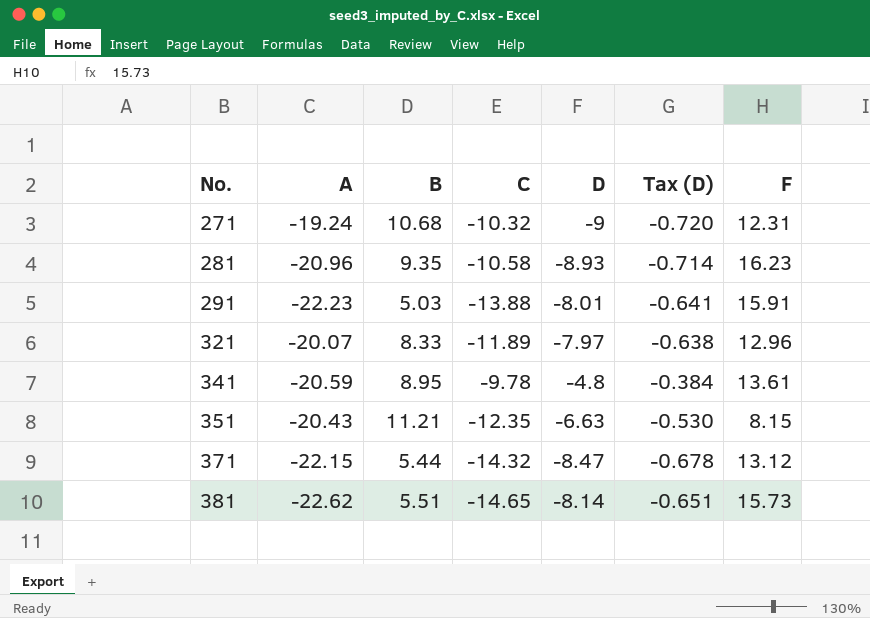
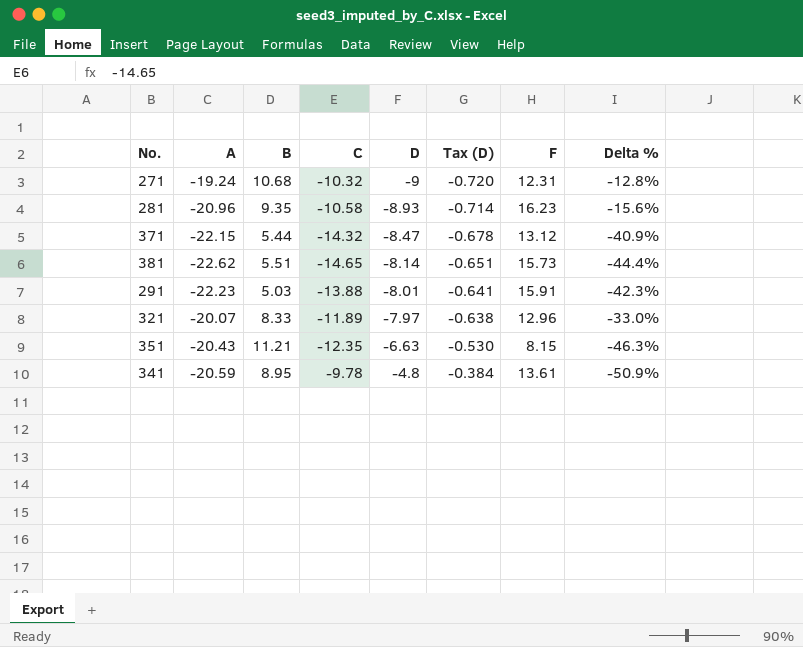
row order: No. ascending -> D ascending
column Delta % | formula: none -> ([D] - [C]) / [C]

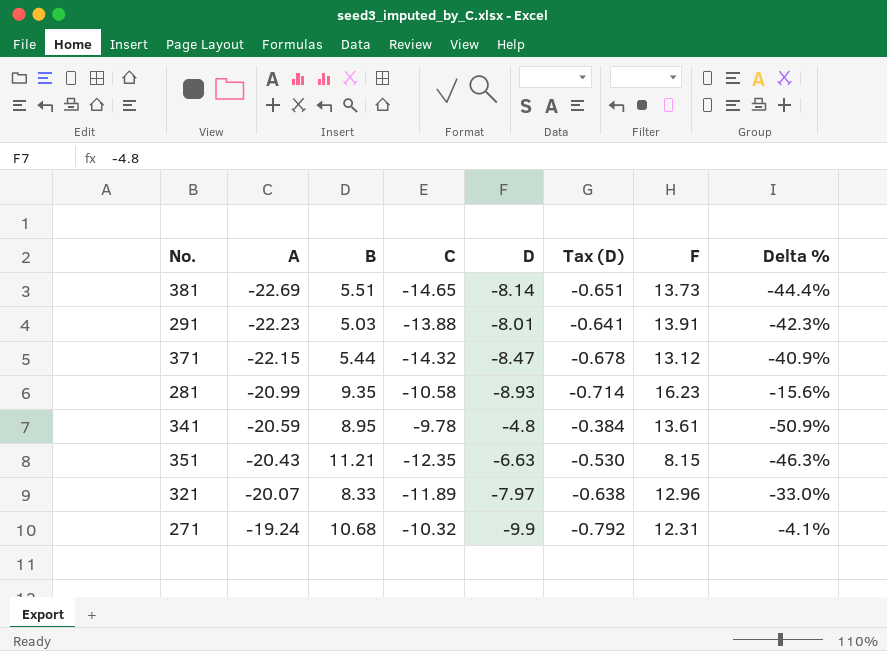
row order: D ascending -> A ascending
381 | A: -22.62 -> -22.69
381 | F: 15.73 -> 13.73
291 | F: 15.91 -> 13.91
281 | A: -20.96 -> -20.99
271 | D: -9 -> -9.9
271 | Tax (D): -0.720 -> -0.792
271 | Delta %: -12.8% -> -4.1%

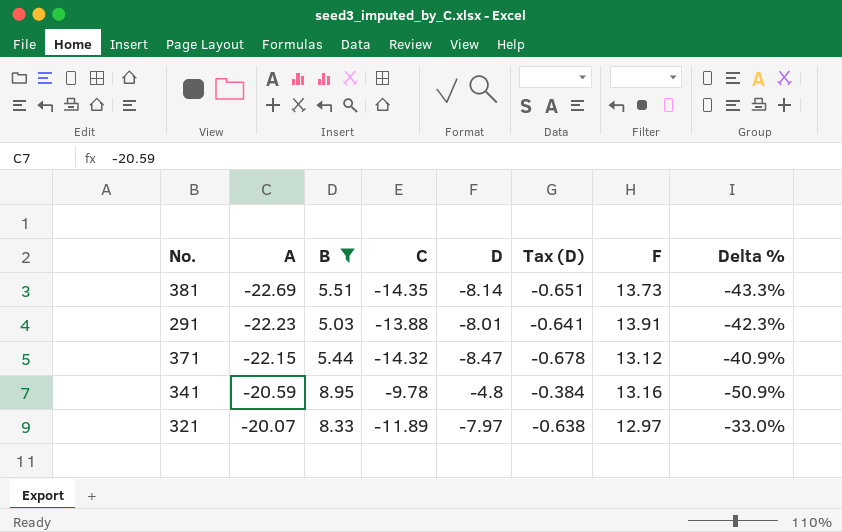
filter: none -> B <= 8.95
381 | C: -14.65 -> -14.35
381 | Delta %: -44.4% -> -43.3%
341 | F: 13.61 -> 13.16
321 | F: 12.96 -> 12.97

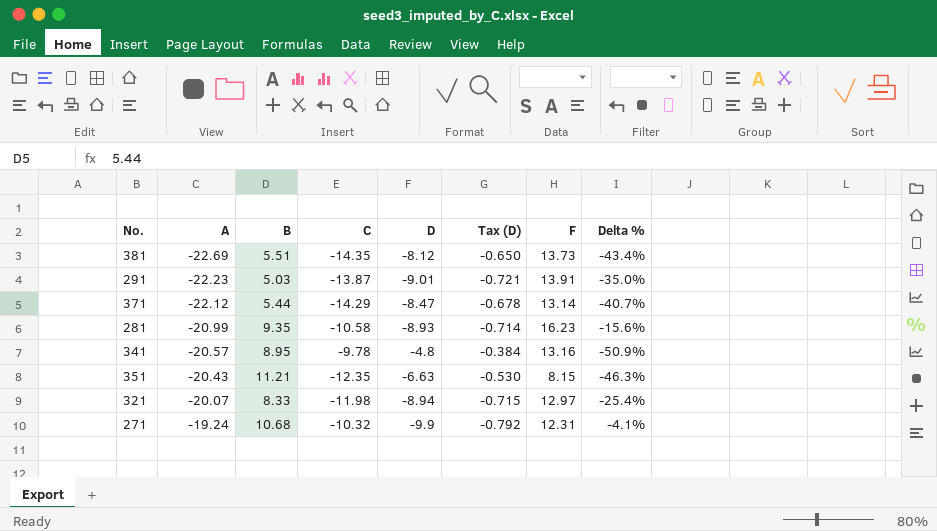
filter: B <= 8.95 -> none
381 | D: -8.14 -> -8.12
381 | Tax (D): -0.651 -> -0.650
381 | Delta %: -43.3% -> -43.4%
291 | C: -13.88 -> -13.87
291 | D: -8.01 -> -9.01
291 | Tax (D): -0.641 -> -0.721
291 | Delta %: -42.3% -> -35.0%
371 | A: -22.15 -> -22.12
371 | C: -14.32 -> -14.29
371 | F: 13.12 -> 13.14
371 | Delta %: -40.9% -> -40.7%
341 | A: -20.59 -> -20.57
321 | C: -11.89 -> -11.98
321 | D: -7.97 -> -8.94
321 | Tax (D): -0.638 -> -0.715
321 | Delta %: -33.0% -> -25.4%

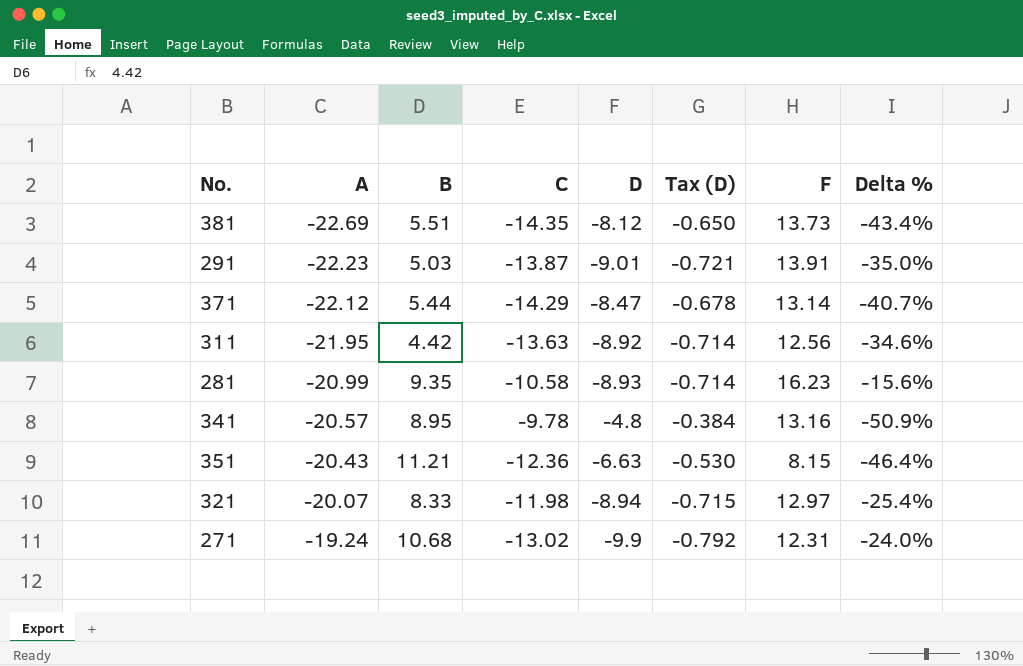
row 311: none -> -21.95 | 4.42 | -13.63 | -8.92 | -0.714 | 12.56 | -34.6%
351 | C: -12.35 -> -12.36
351 | Delta %: -46.3% -> -46.4%
271 | C: -10.32 -> -13.02
271 | Delta %: -4.1% -> -24.0%

